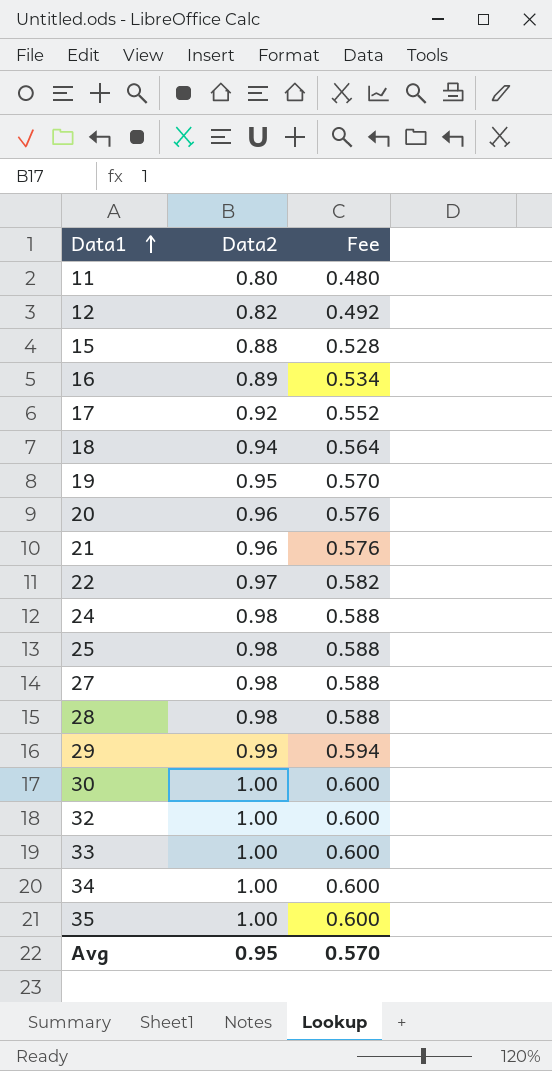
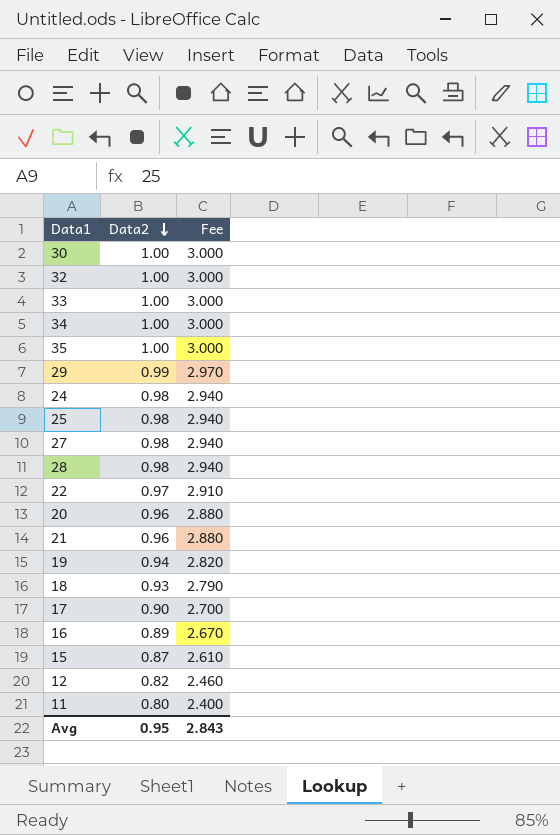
row order: Data1 ascending -> Data2 descending
column Fee | formula: [Data2] * 0.6 -> [Data2] * 3
19 | Data2: 0.95 -> 0.94
18 | Data2: 0.94 -> 0.93
17 | Data2: 0.92 -> 0.90
15 | Data2: 0.88 -> 0.87
Avg | Fee: 0.570 -> 2.843

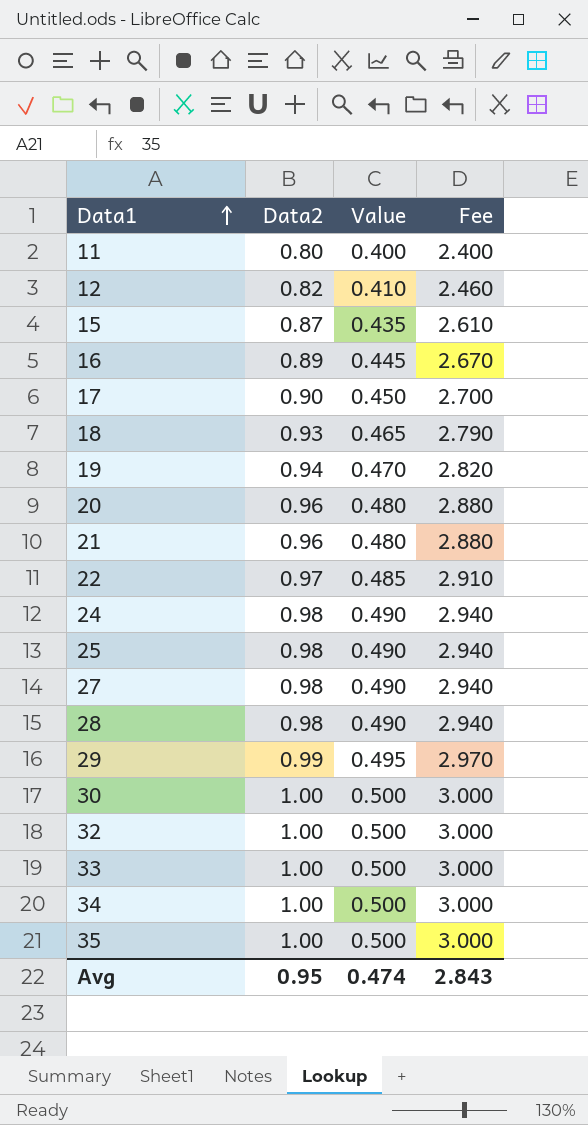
row order: Data2 descending -> Data1 ascending
column Value | formula: none -> [Data2] * 0.5

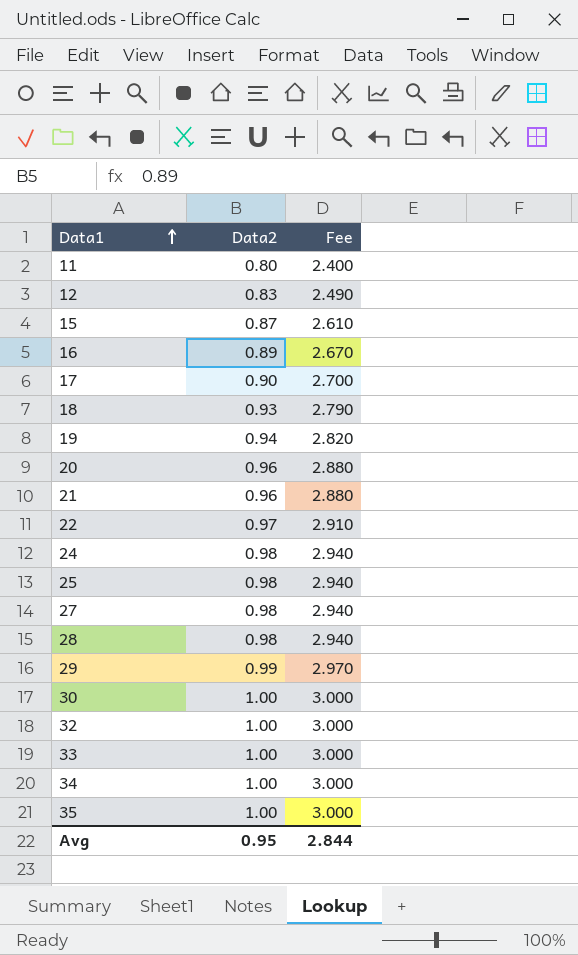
column Value | formula: [Data2] * 0.5 -> none
12 | Data2: 0.82 -> 0.83
12 | Fee: 2.460 -> 2.490
Avg | Fee: 2.843 -> 2.844

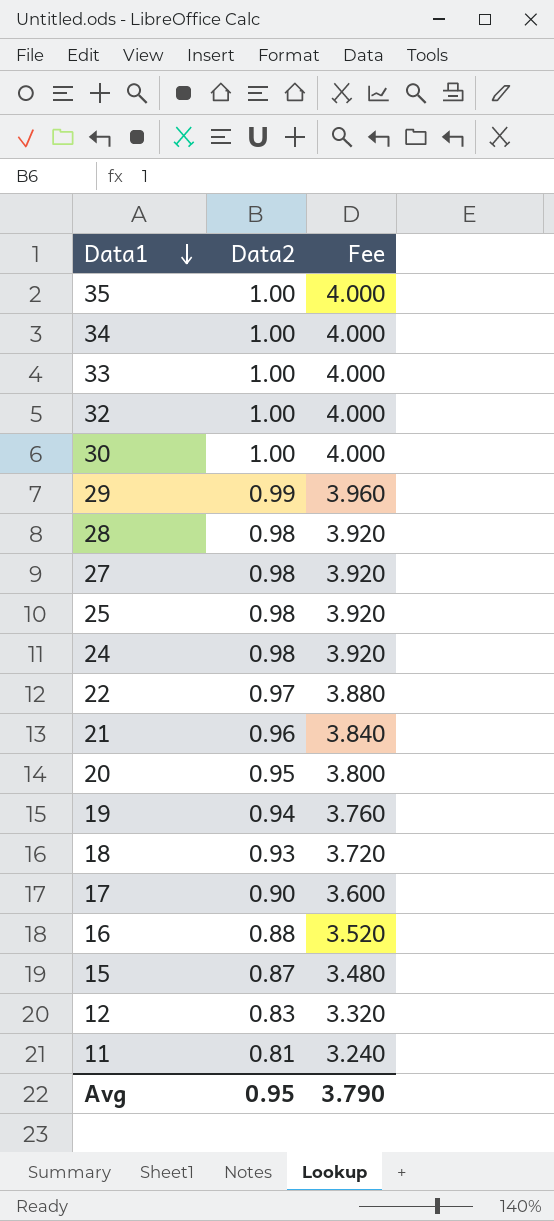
row order: Data1 ascending -> Data1 descending
column Fee | formula: [Data2] * 3 -> [Data2] * 4
20 | Data2: 0.96 -> 0.95
16 | Data2: 0.89 -> 0.88
11 | Data2: 0.80 -> 0.81
Avg | Fee: 2.844 -> 3.790

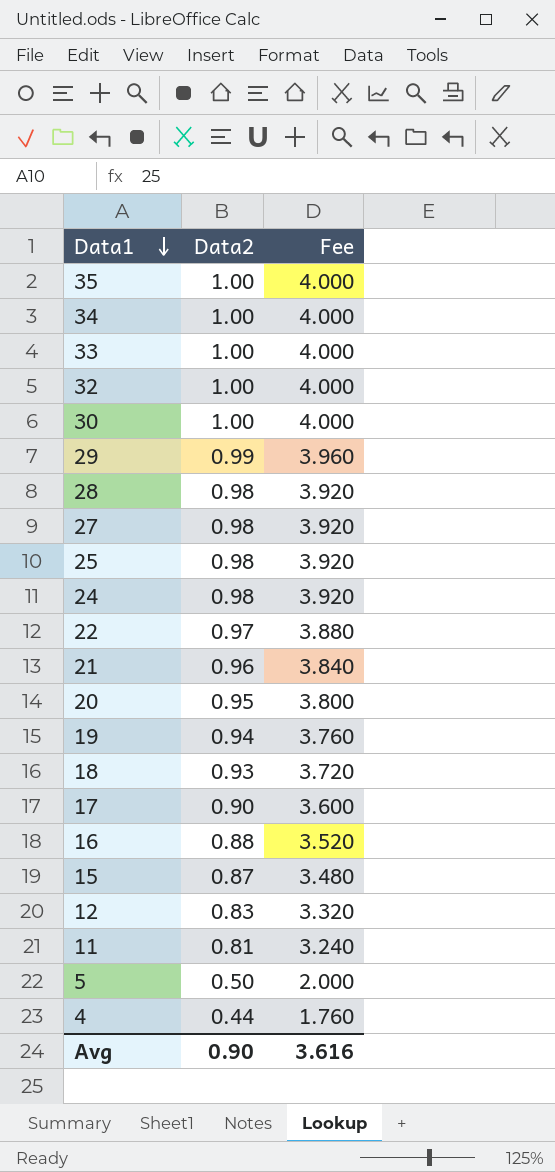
row 5: none -> 0.50 | 2.000
row 4: none -> 0.44 | 1.760
Avg | Data2: 0.95 -> 0.90
Avg | Fee: 3.790 -> 3.616

